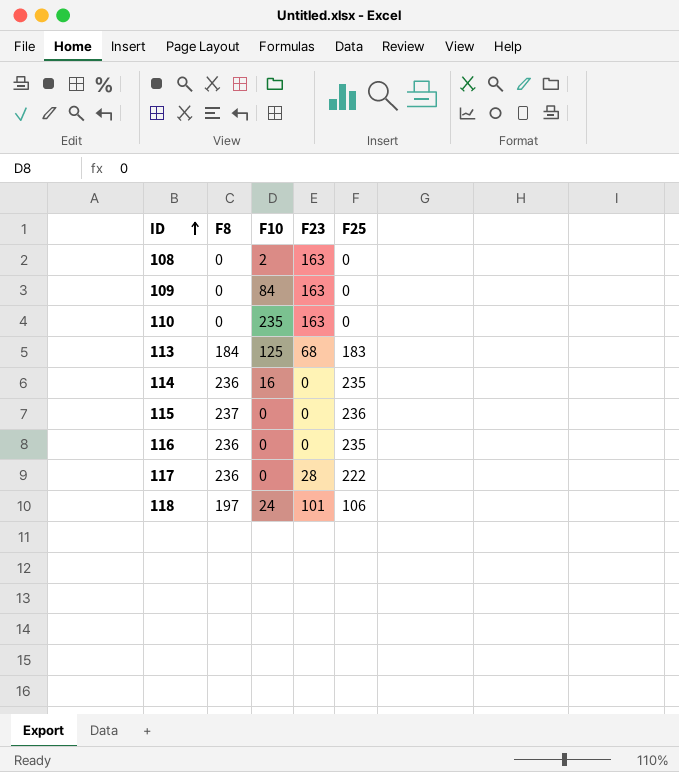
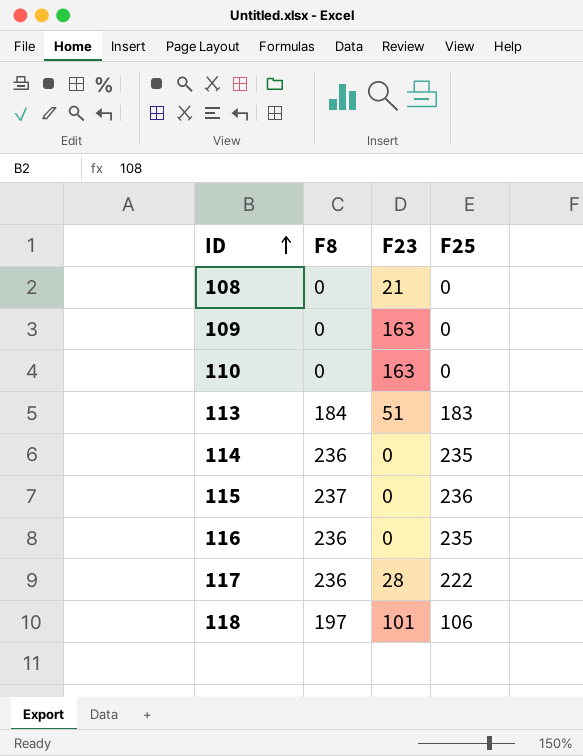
column F10 | position: 3 -> none
108 | F23: 163 -> 21
113 | F23: 68 -> 51

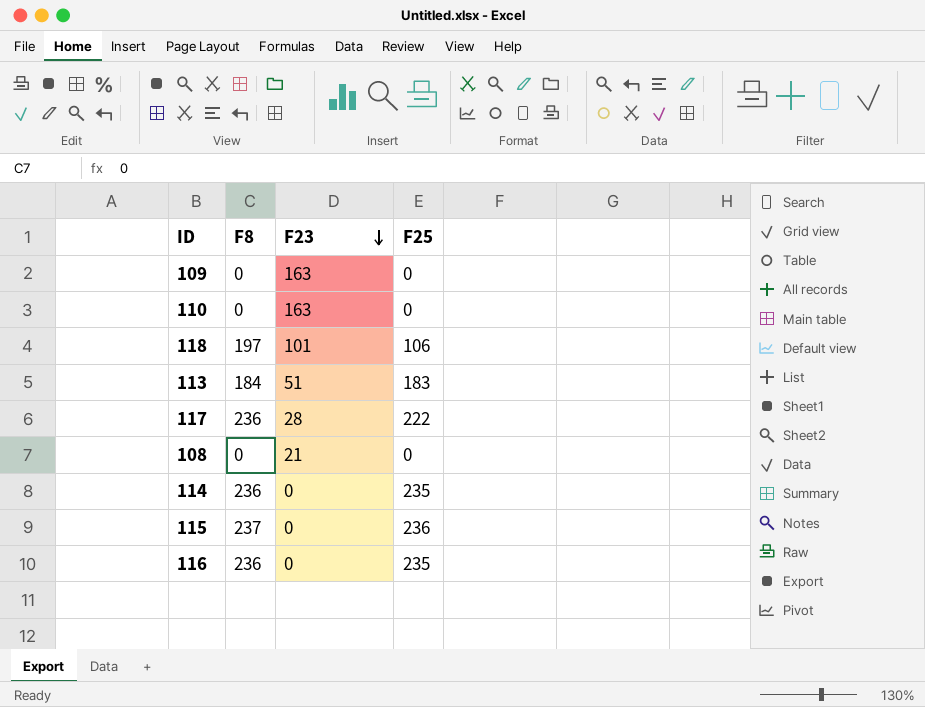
row order: ID ascending -> F23 descending

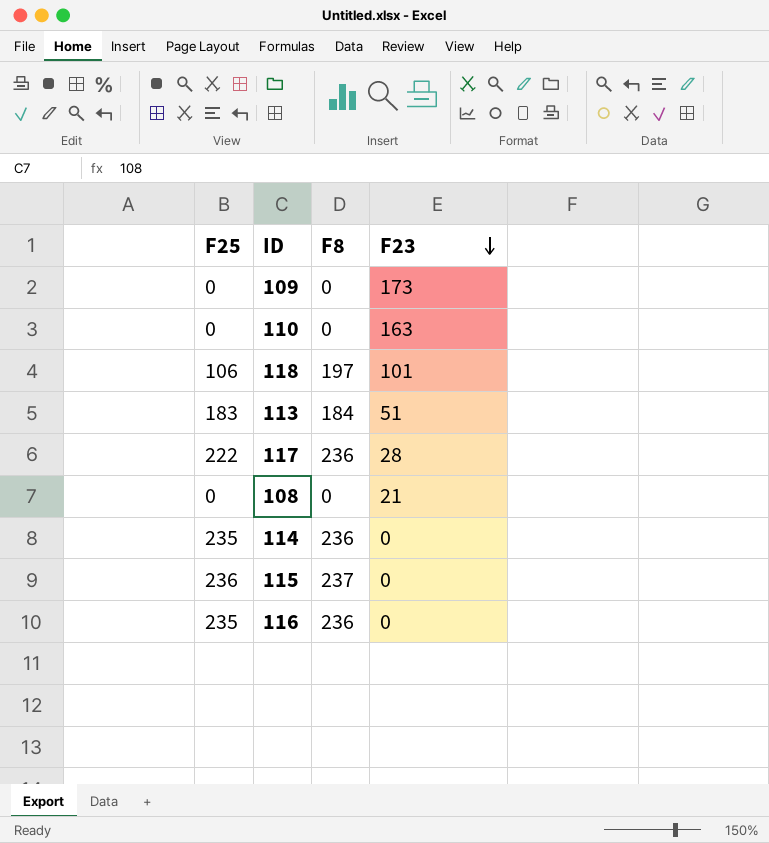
column F25 | position: 4 -> 1
109 | F23: 163 -> 173

